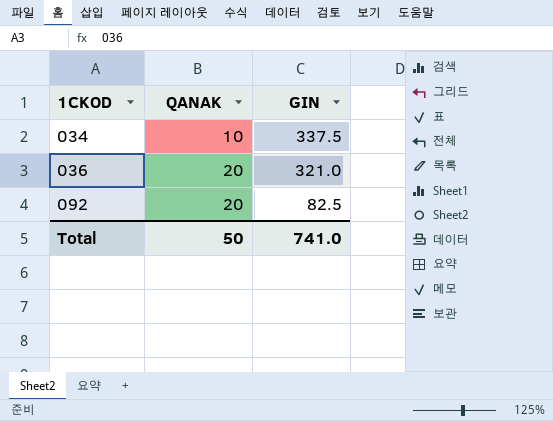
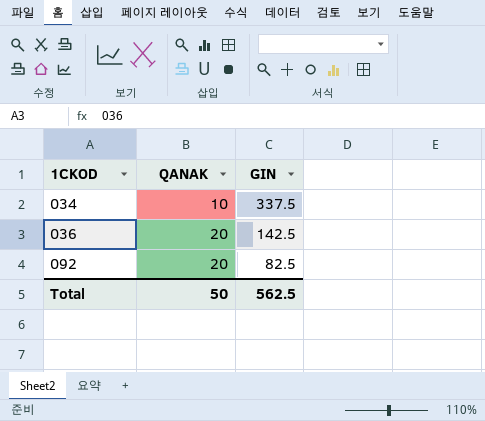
036 | GIN: 321.0 -> 142.5
Total | GIN: 741.0 -> 562.5

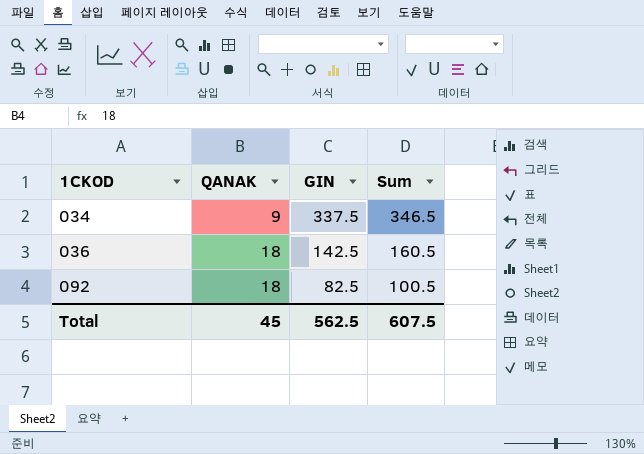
column Sum | formula: none -> [QANAK] + [GIN]
034 | QANAK: 10 -> 9
036 | QANAK: 20 -> 18
092 | QANAK: 20 -> 18
Total | QANAK: 50 -> 45

